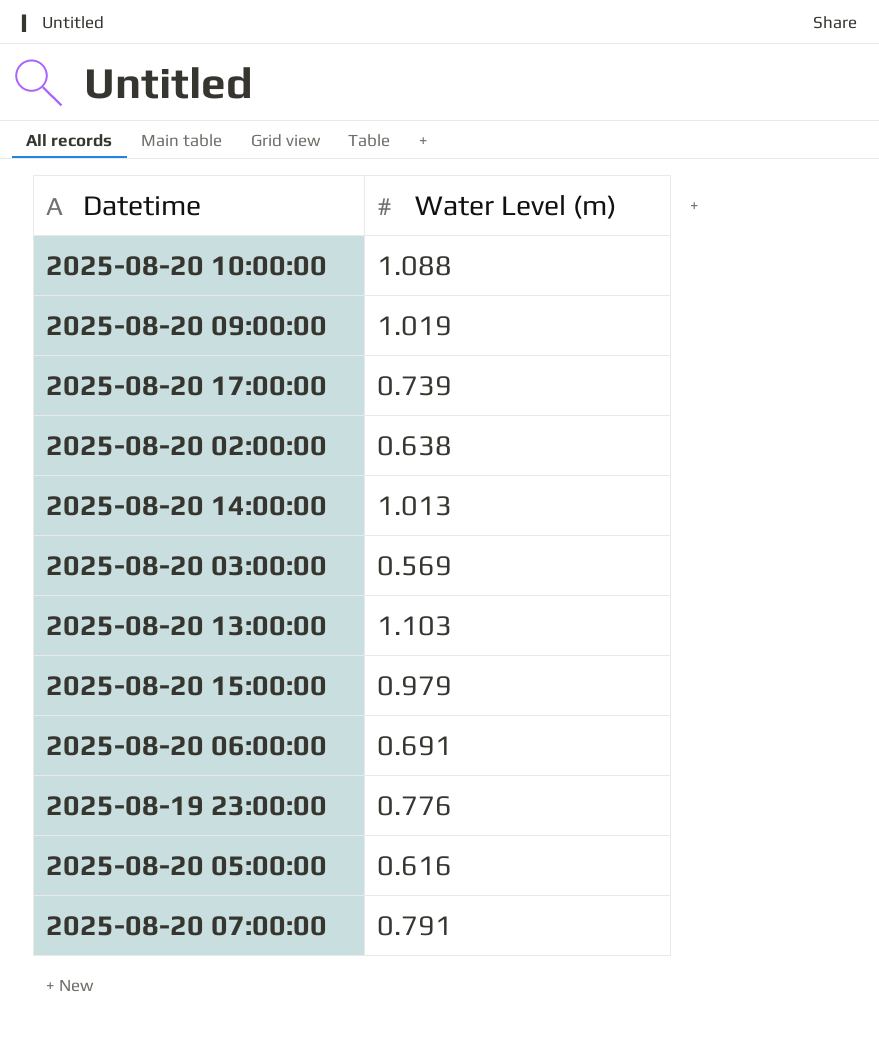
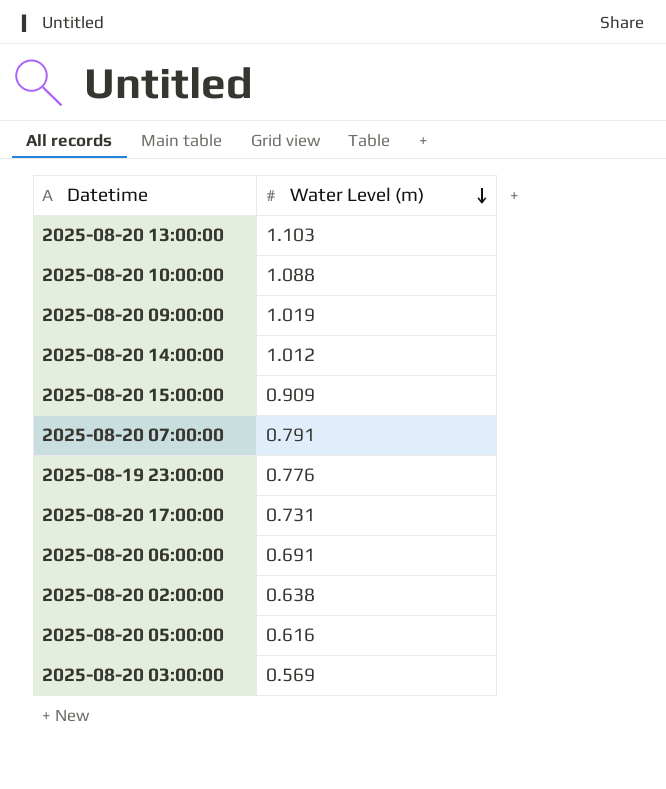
row order: none -> Water Level (m) descending
2025-08-20 14:00:00 | Water Level (m): 1.013 -> 1.012
2025-08-20 15:00:00 | Water Level (m): 0.979 -> 0.909
2025-08-20 17:00:00 | Water Level (m): 0.739 -> 0.731

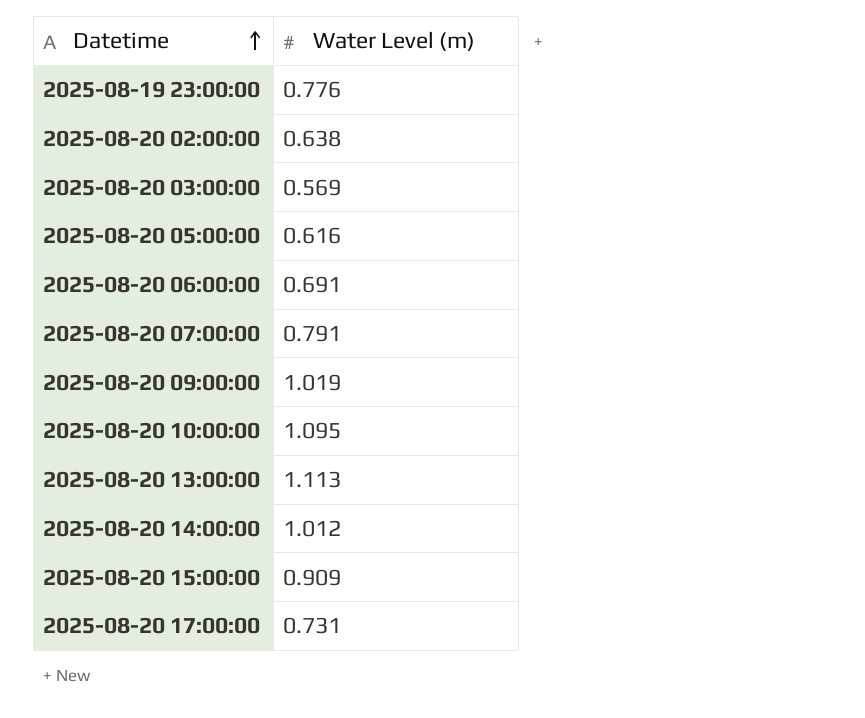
row order: Water Level (m) descending -> Datetime ascending
2025-08-20 10:00:00 | Water Level (m): 1.088 -> 1.095
2025-08-20 13:00:00 | Water Level (m): 1.103 -> 1.113

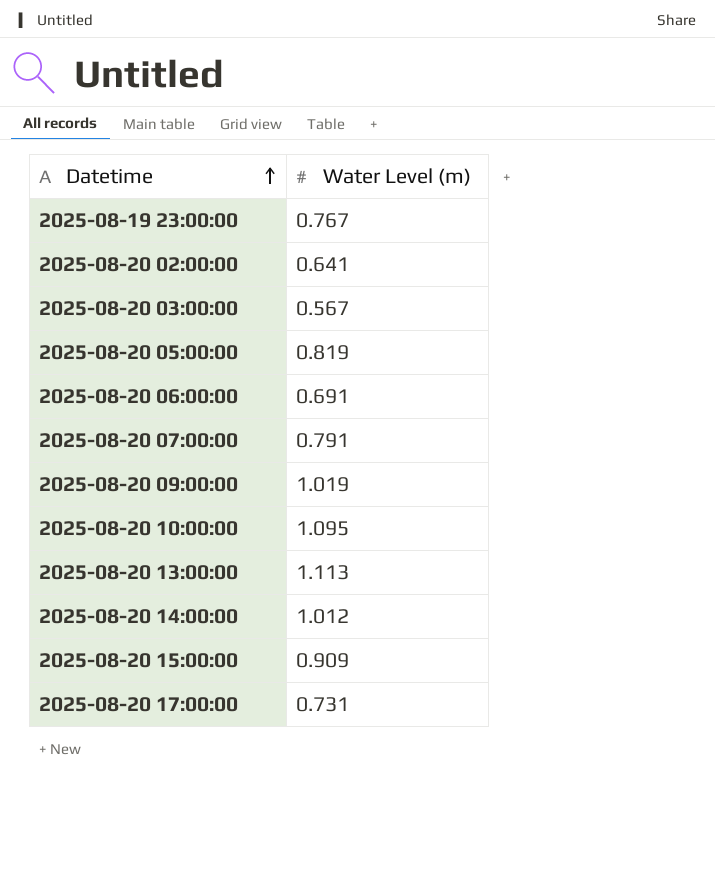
2025-08-19 23:00:00 | Water Level (m): 0.776 -> 0.767
2025-08-20 02:00:00 | Water Level (m): 0.638 -> 0.641
2025-08-20 03:00:00 | Water Level (m): 0.569 -> 0.567
2025-08-20 05:00:00 | Water Level (m): 0.616 -> 0.819

